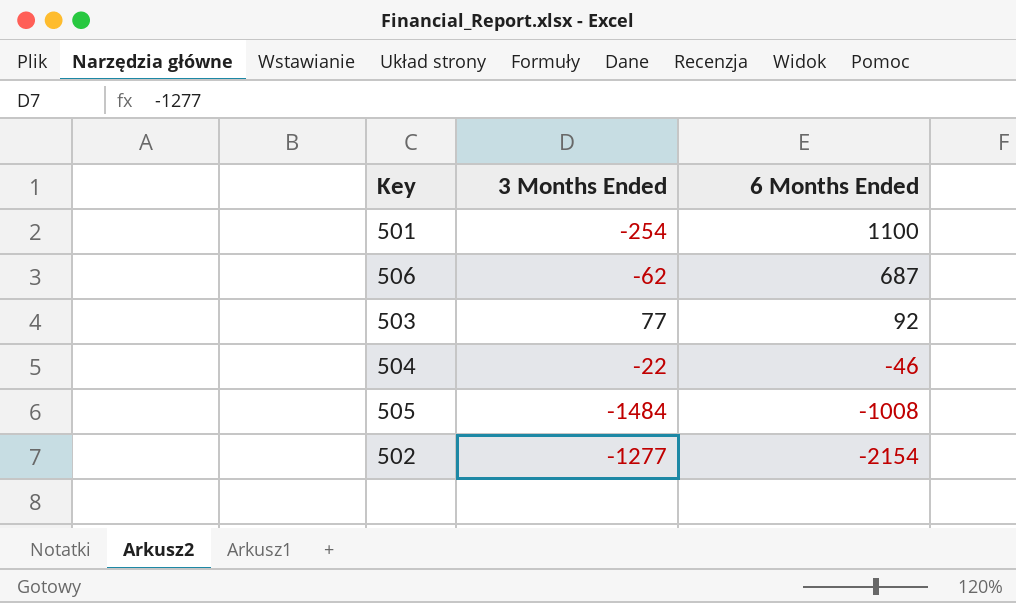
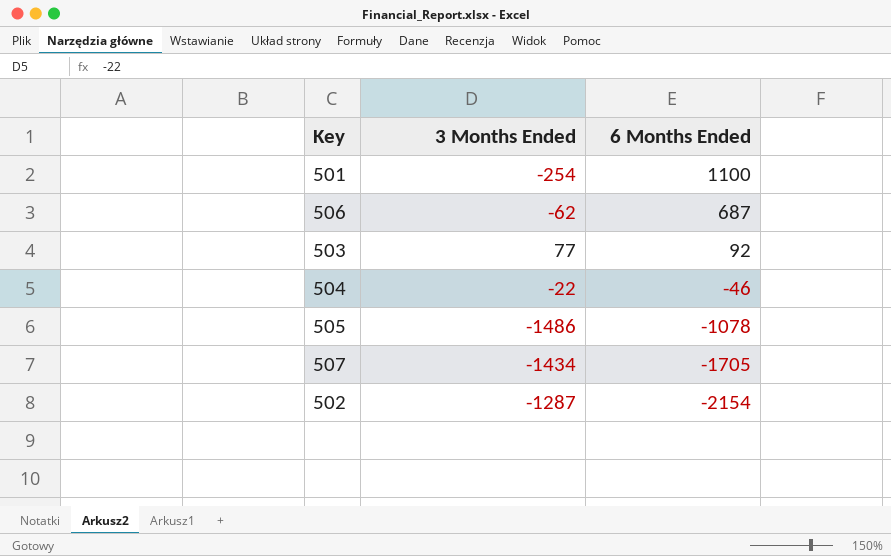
505 | 3 Months Ended: -1484 -> -1486
505 | 6 Months Ended: -1008 -> -1078
row 507: none -> -1434 | -1705
502 | 3 Months Ended: -1277 -> -1287

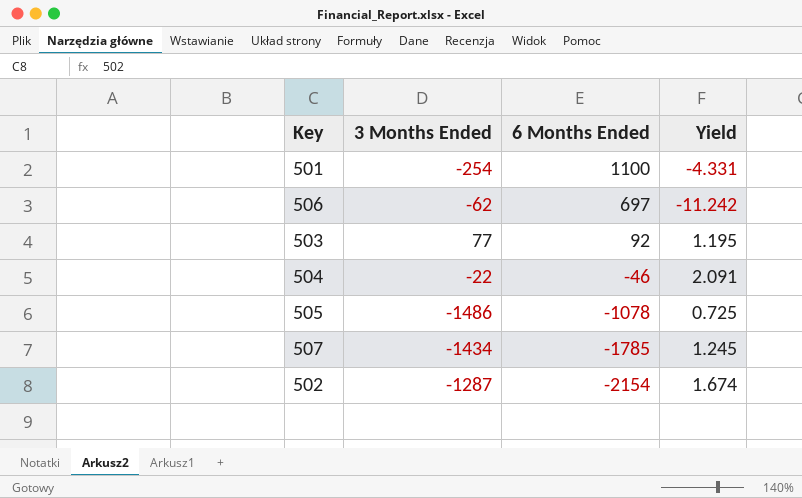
column Yield | formula: none -> [6 Months Ended] / [3 Months Ended]
506 | 6 Months Ended: 687 -> 697
507 | 6 Months Ended: -1705 -> -1785

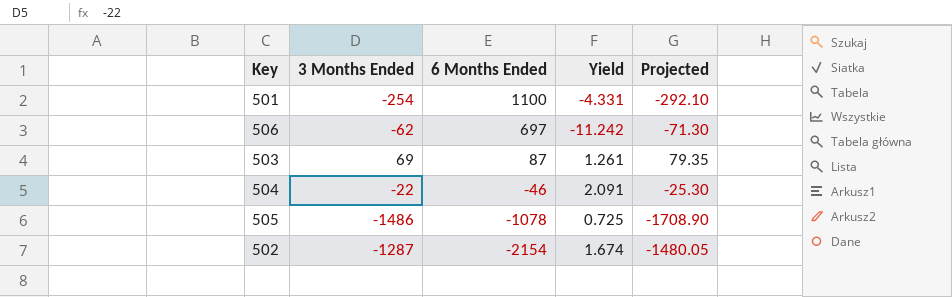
column Projected | formula: none -> [3 Months Ended] * 1.15
row 507: -1434 | -1785 | 1.245 -> none
503 | 3 Months Ended: 77 -> 69
503 | 6 Months Ended: 92 -> 87
503 | Yield: 1.195 -> 1.261

